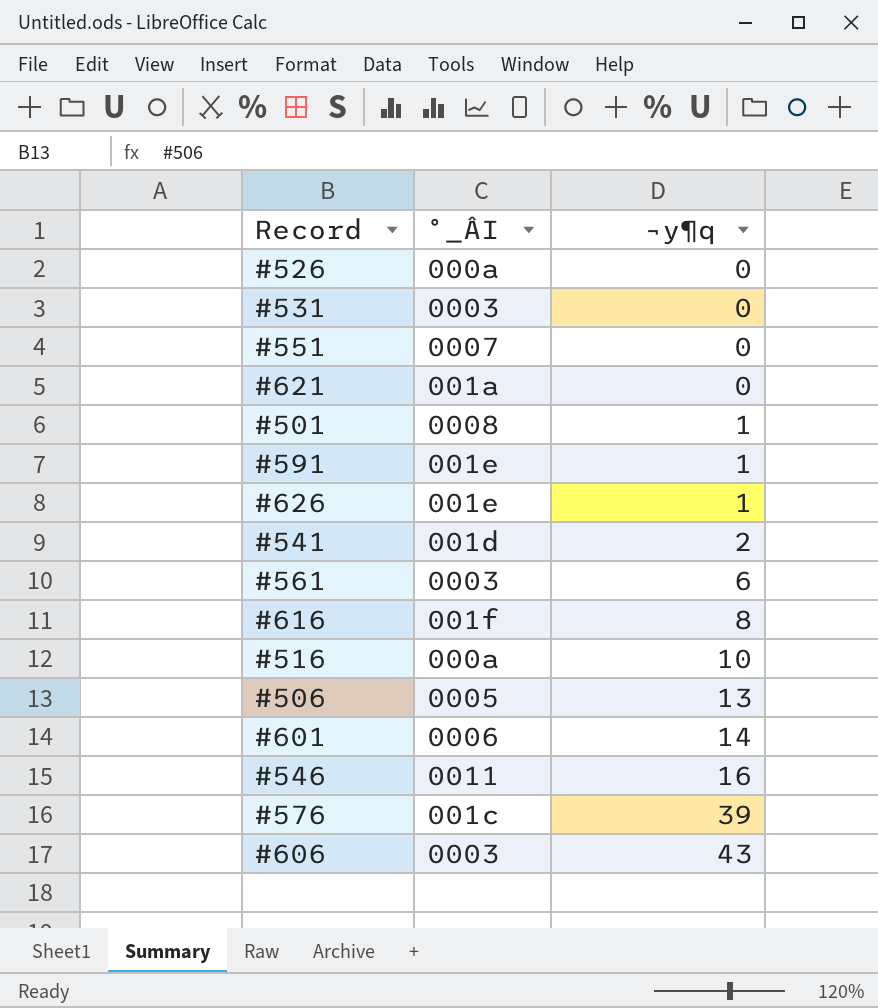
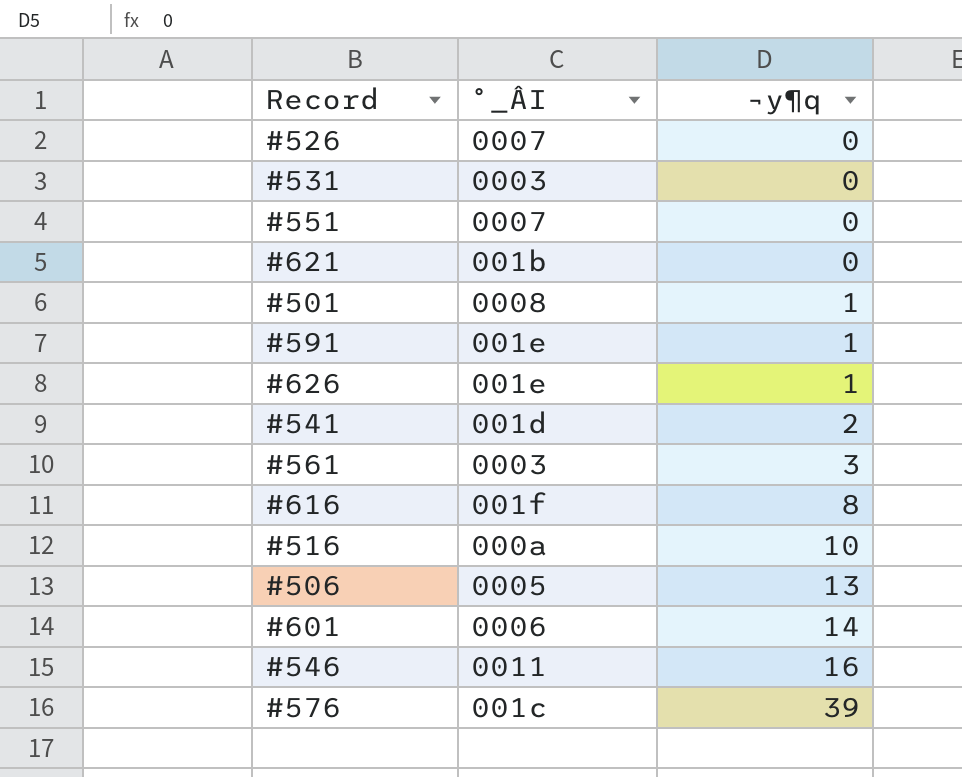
row #606: 0003 | 43 -> none
#526 | °_ÂI: 000a -> 0007
#621 | °_ÂI: 001a -> 001b
#561 | ¬y¶q: 6 -> 3

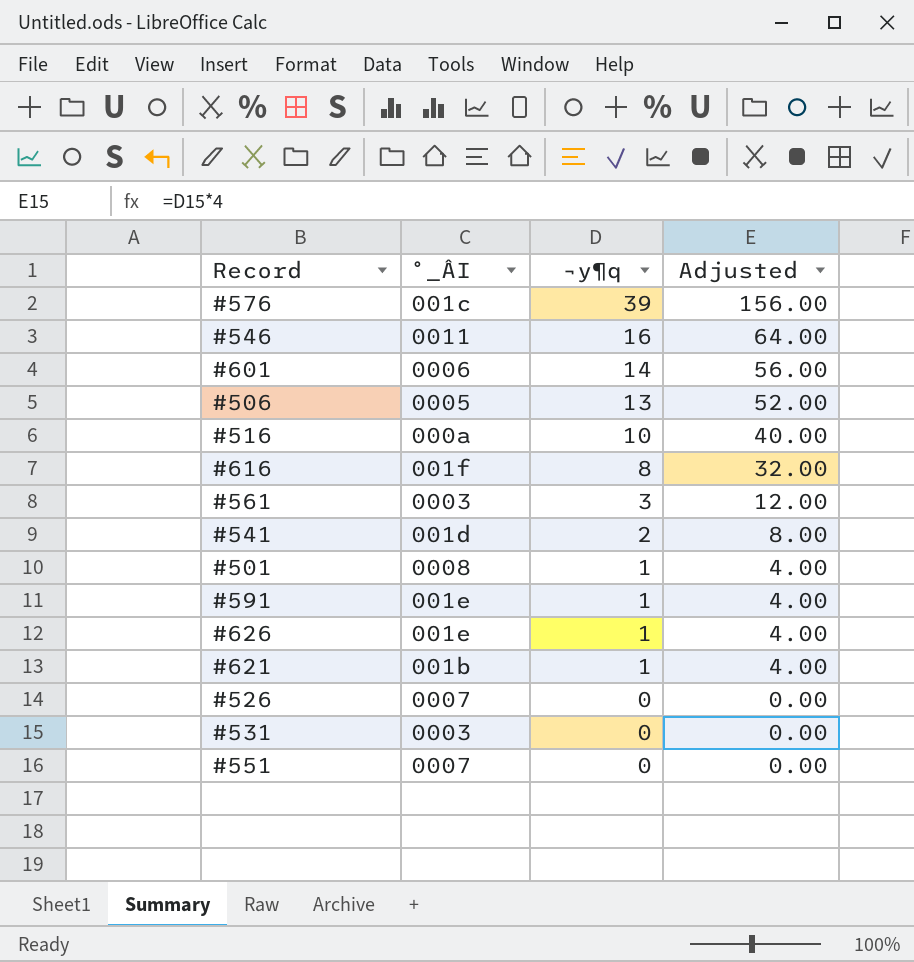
row order: ¬y¶q ascending -> ¬y¶q descending
column Adjusted | formula: none -> [¬y¶q] * 4
#621 | ¬y¶q: 0 -> 1

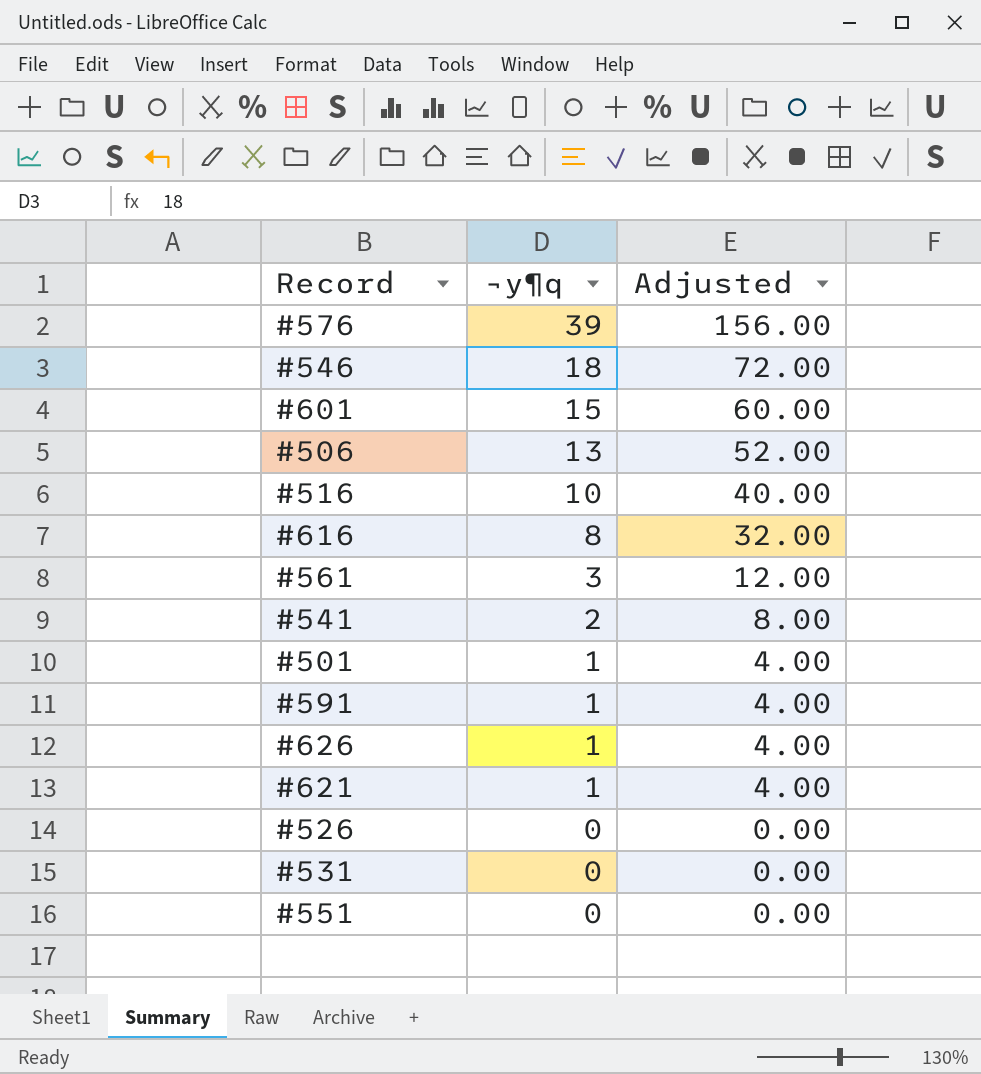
column °_ÂI | position: 2 -> none
#546 | ¬y¶q: 16 -> 18
#546 | Adjusted: 64.00 -> 72.00
#601 | ¬y¶q: 14 -> 15
#601 | Adjusted: 56.00 -> 60.00

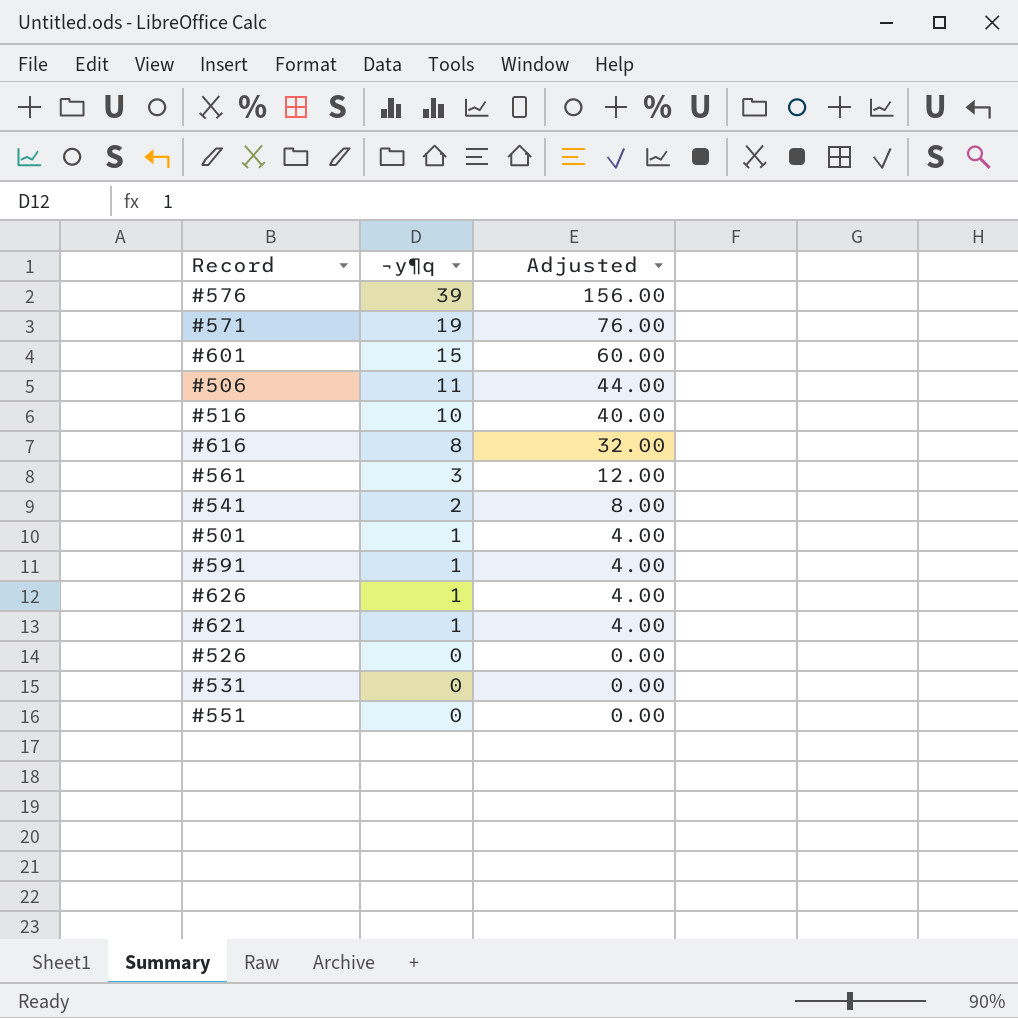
row #546: 18 | 72.00 -> none
row #571: none -> 19 | 76.00
#506 | ¬y¶q: 13 -> 11
#506 | Adjusted: 52.00 -> 44.00

